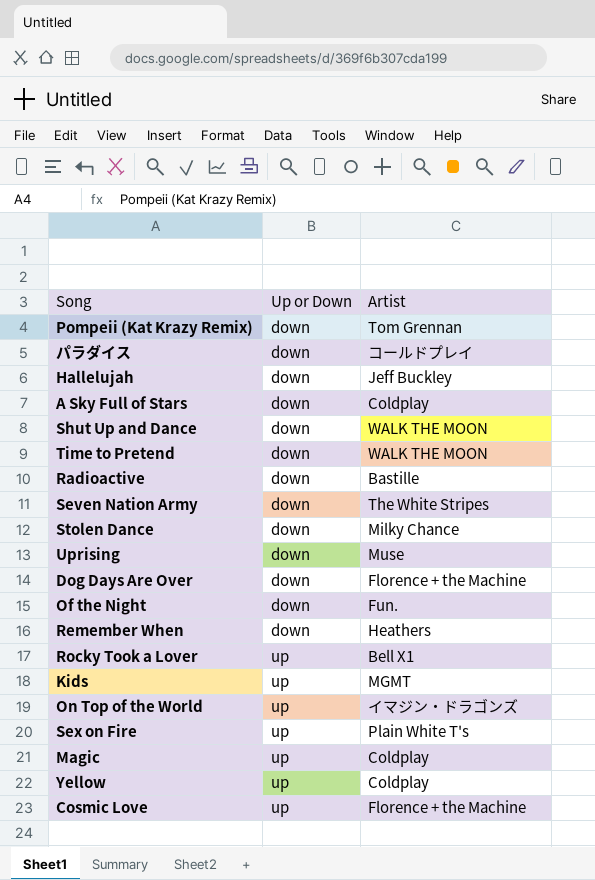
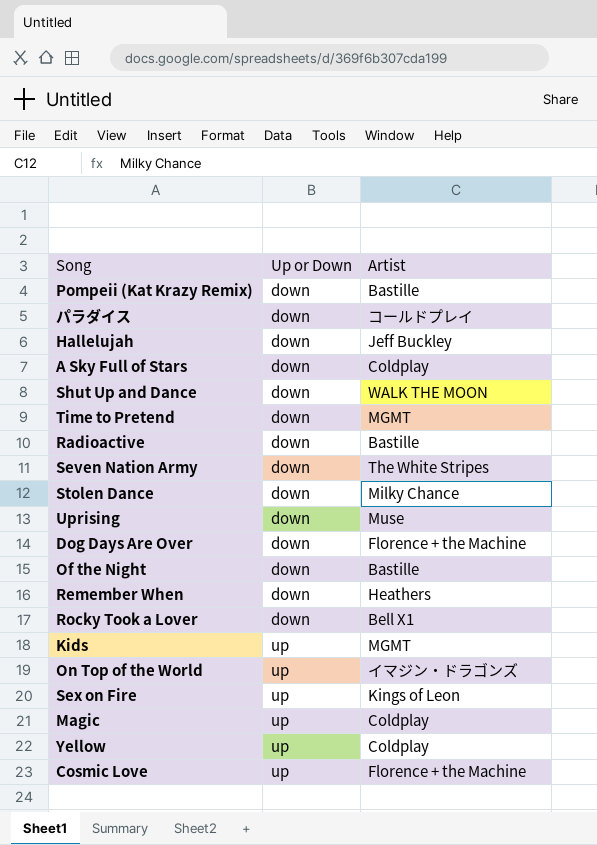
Pompeii (Kat Krazy Remix) | Artist: Tom Grennan -> Bastille
Time to Pretend | Artist: WALK THE MOON -> MGMT
Of the Night | Artist: Fun. -> Bastille
Rocky Took a Lover | Up or Down: up -> down
Sex on Fire | Artist: Plain White T's -> Kings of Leon

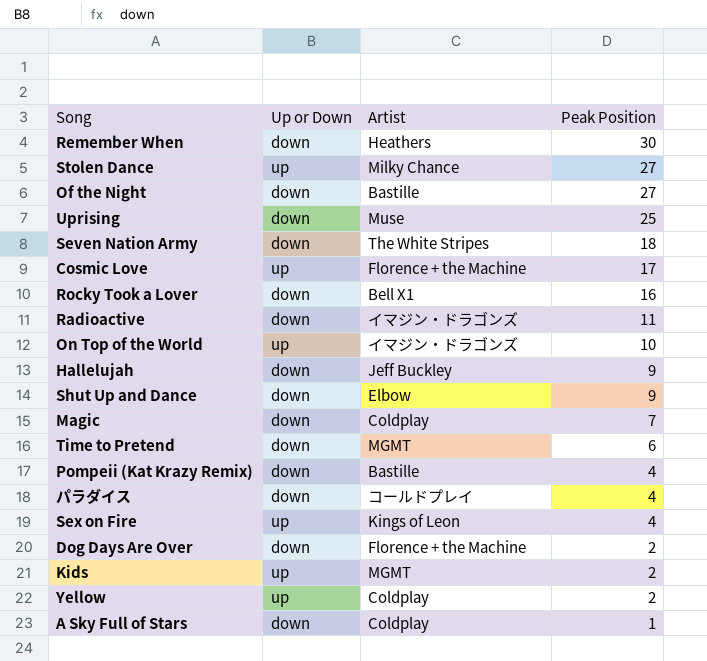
row order: Up or Down ascending -> Peak Position descending
column Peak Position | position: none -> 4
Stolen Dance | Up or Down: down -> up
Radioactive | Artist: Bastille -> イマジン・ドラゴンズ
Shut Up and Dance | Artist: WALK THE MOON -> Elbow
Magic | Up or Down: up -> down

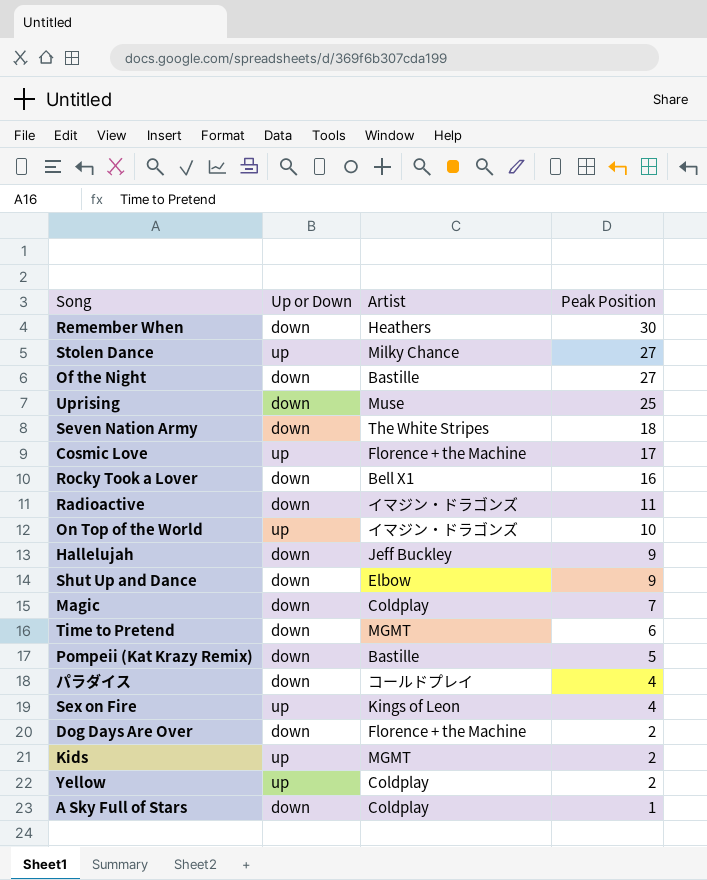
Pompeii (Kat Krazy Remix) | Peak Position: 4 -> 5

